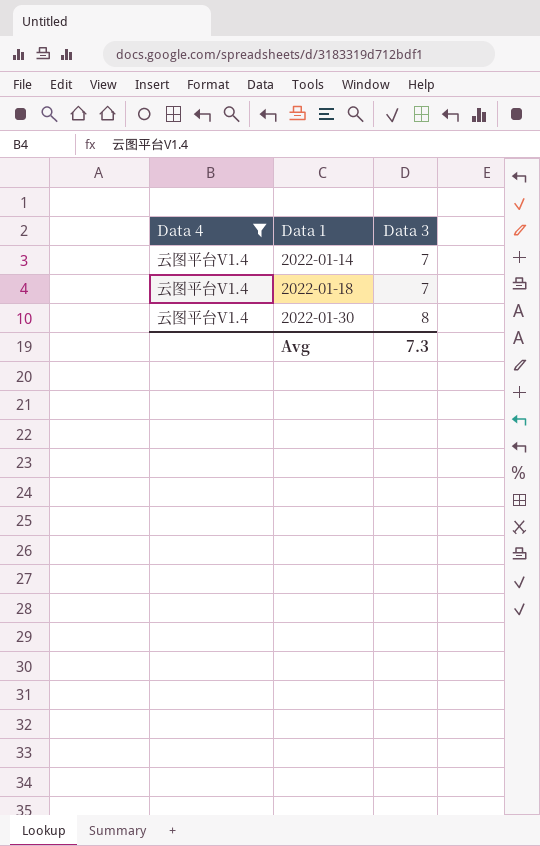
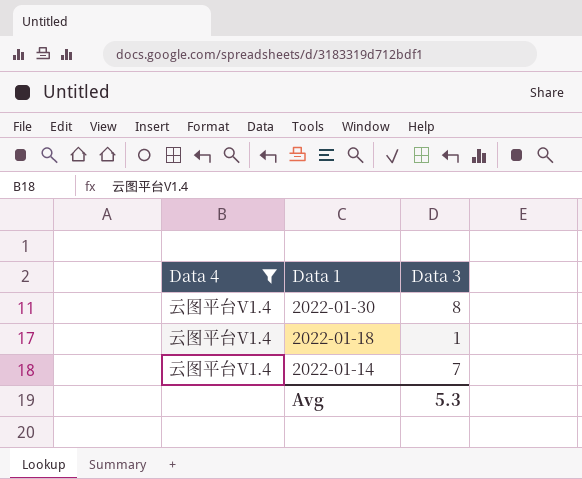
row order: Data 1 ascending -> Data 1 descending
2022-01-18 | Data 3: 7 -> 1
Avg | Data 3: 7.3 -> 5.3

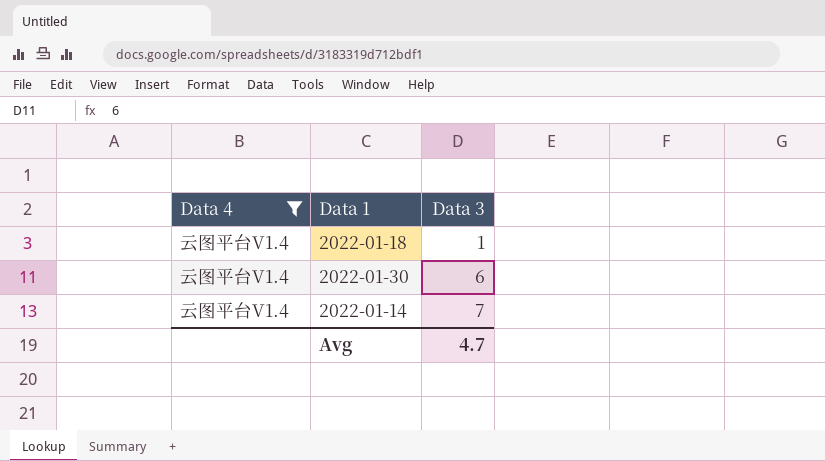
row order: Data 1 descending -> Data 3 ascending
2022-01-30 | Data 3: 8 -> 6
Avg | Data 3: 5.3 -> 4.7

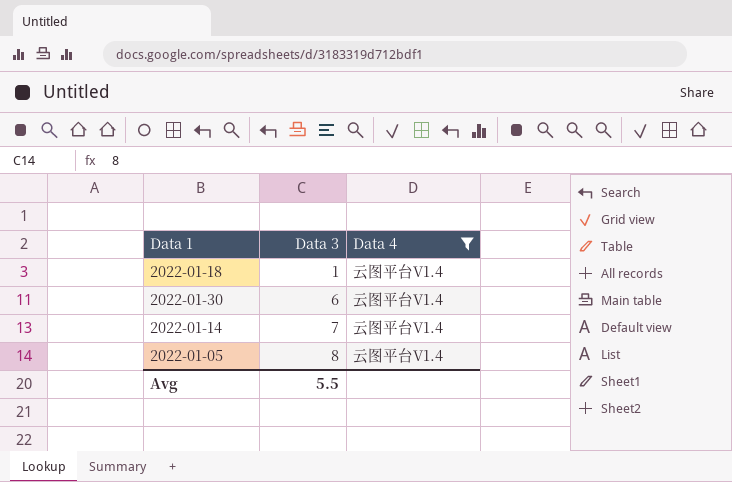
column Data 4 | position: 1 -> 3
row 2022-01-05: none -> 8 | 云图平台V1.4
Avg | Data 3: 4.7 -> 5.5

